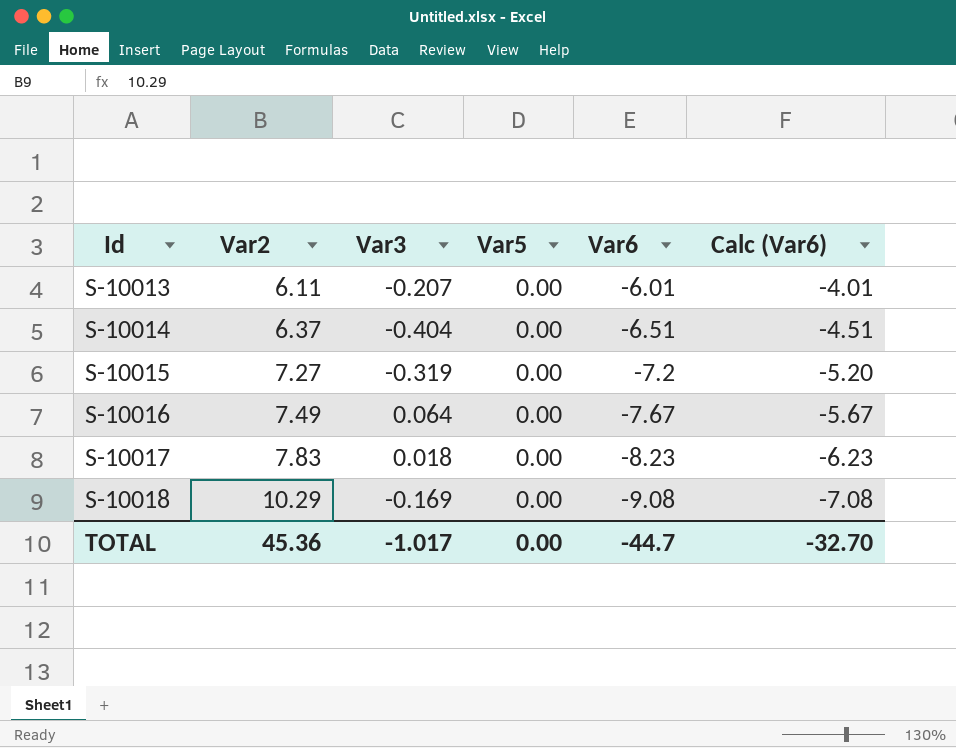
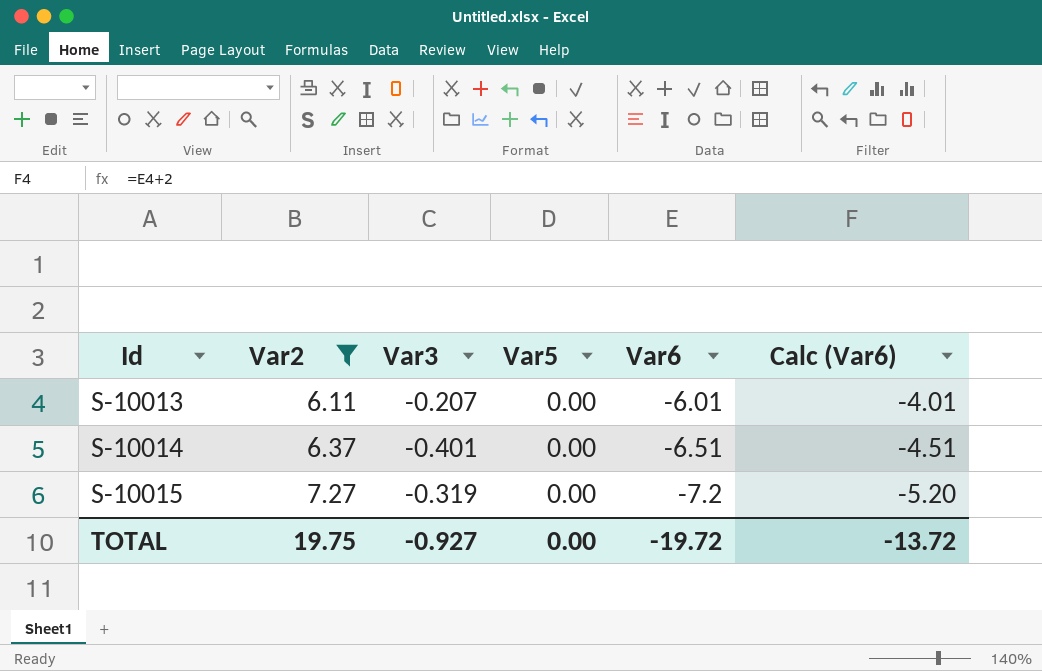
filter: none -> Var2 <= 7.27
S-10014 | Var3: -0.404 -> -0.401
TOTAL | Var2: 45.36 -> 19.75
TOTAL | Var3: -1.017 -> -0.927
TOTAL | Var6: -44.7 -> -19.72
TOTAL | Calc (Var6): -32.70 -> -13.72

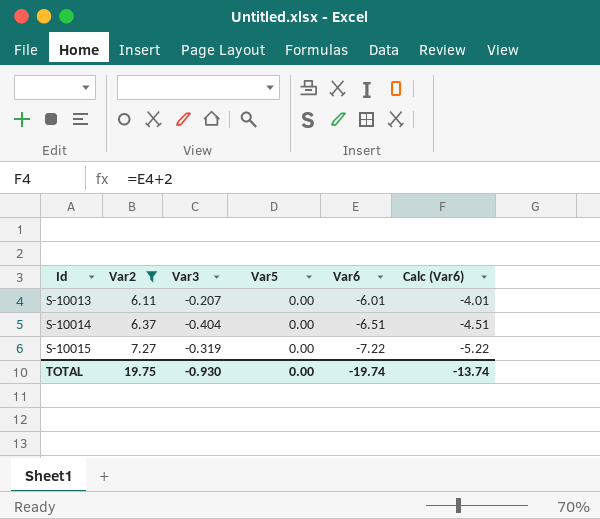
S-10014 | Var3: -0.401 -> -0.404
S-10015 | Var6: -7.2 -> -7.22
S-10015 | Calc (Var6): -5.20 -> -5.22
TOTAL | Var3: -0.927 -> -0.930
TOTAL | Var6: -19.72 -> -19.74
TOTAL | Calc (Var6): -13.72 -> -13.74

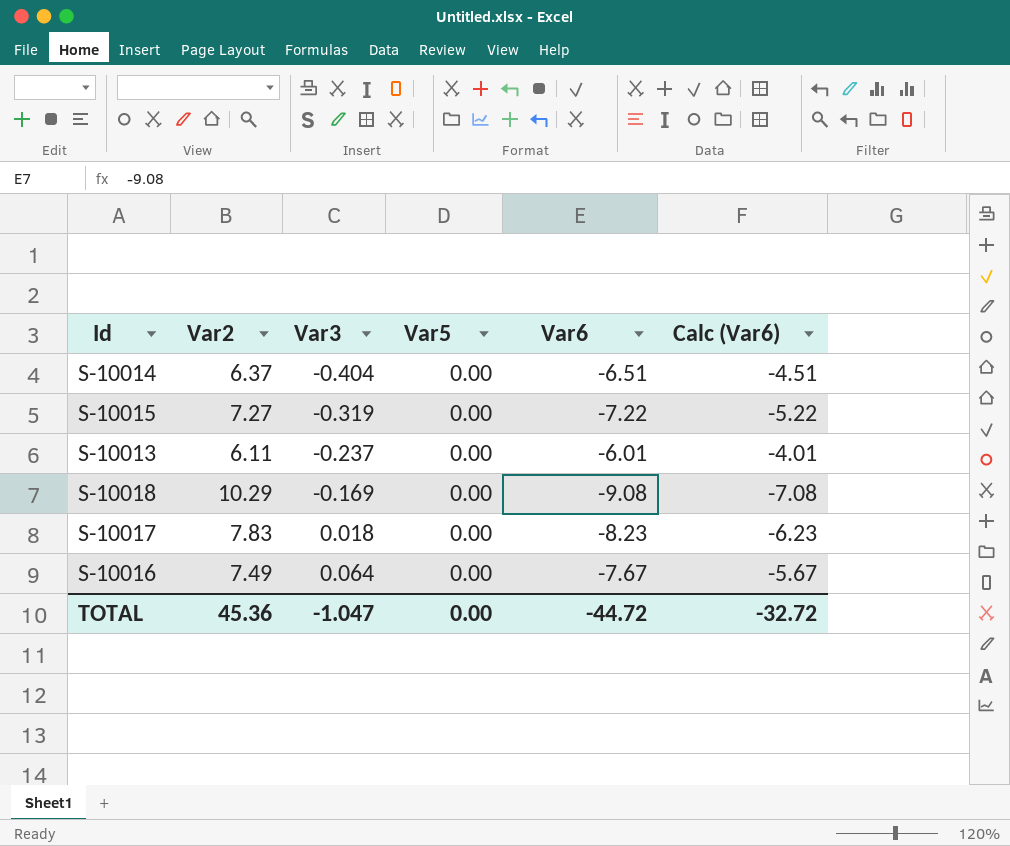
filter: Var2 <= 7.27 -> none
row order: Id ascending -> Var3 ascending
S-10013 | Var3: -0.207 -> -0.237
TOTAL | Var2: 19.75 -> 45.36
TOTAL | Var3: -0.930 -> -1.047
TOTAL | Var6: -19.74 -> -44.72
TOTAL | Calc (Var6): -13.74 -> -32.72

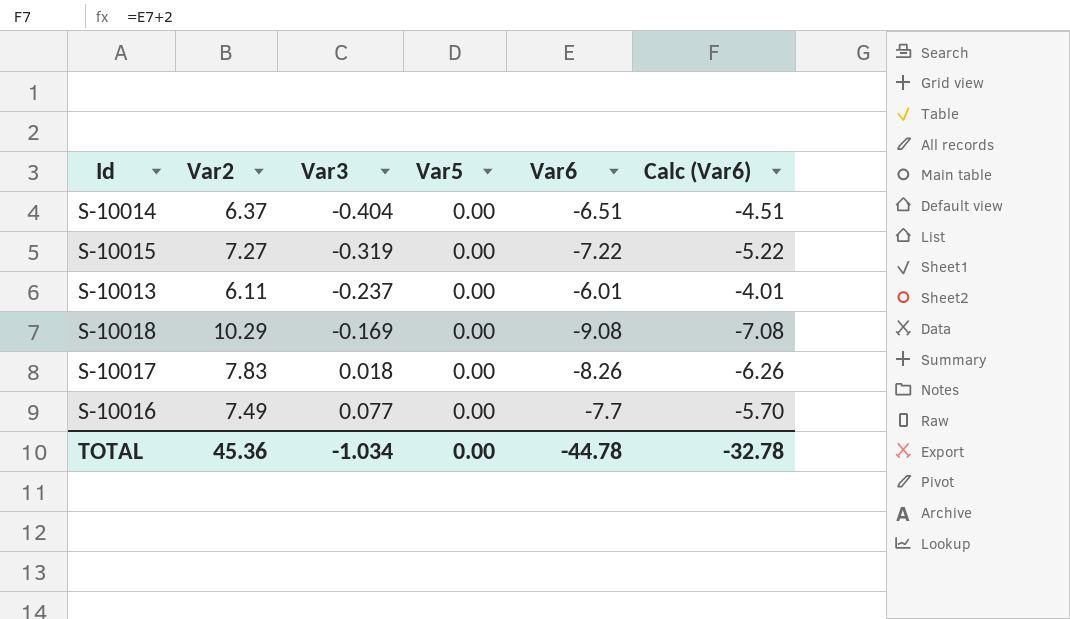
S-10017 | Var6: -8.23 -> -8.26
S-10017 | Calc (Var6): -6.23 -> -6.26
S-10016 | Var3: 0.064 -> 0.077
S-10016 | Var6: -7.67 -> -7.7
S-10016 | Calc (Var6): -5.67 -> -5.70
TOTAL | Var3: -1.047 -> -1.034
TOTAL | Var6: -44.72 -> -44.78
TOTAL | Calc (Var6): -32.72 -> -32.78

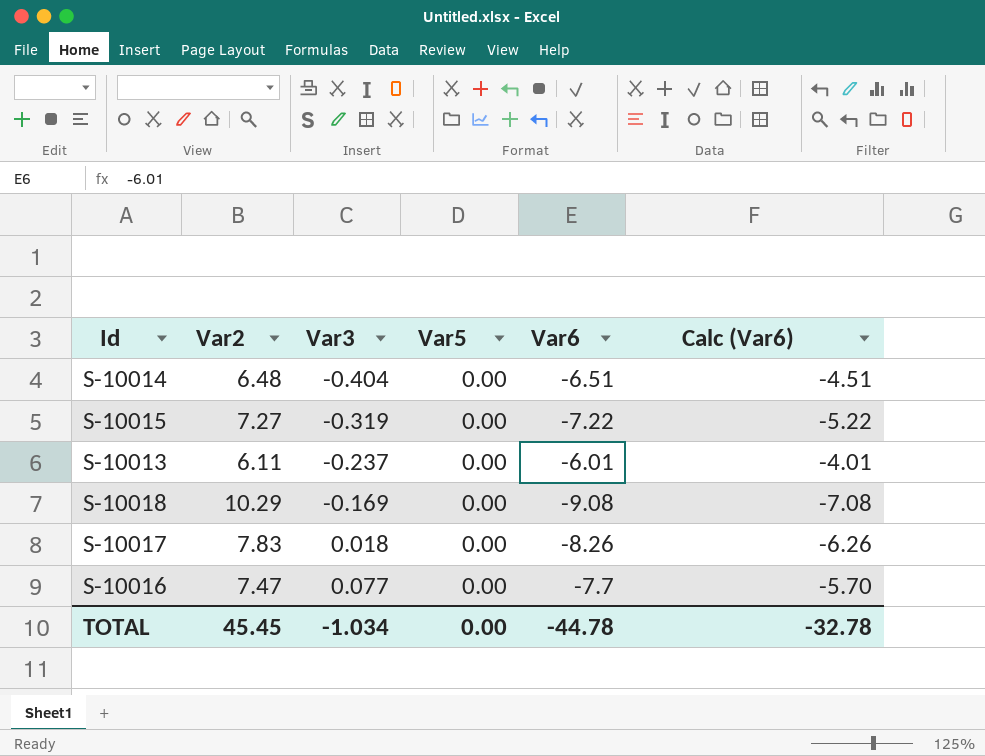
S-10014 | Var2: 6.37 -> 6.48
S-10016 | Var2: 7.49 -> 7.47
TOTAL | Var2: 45.36 -> 45.45

